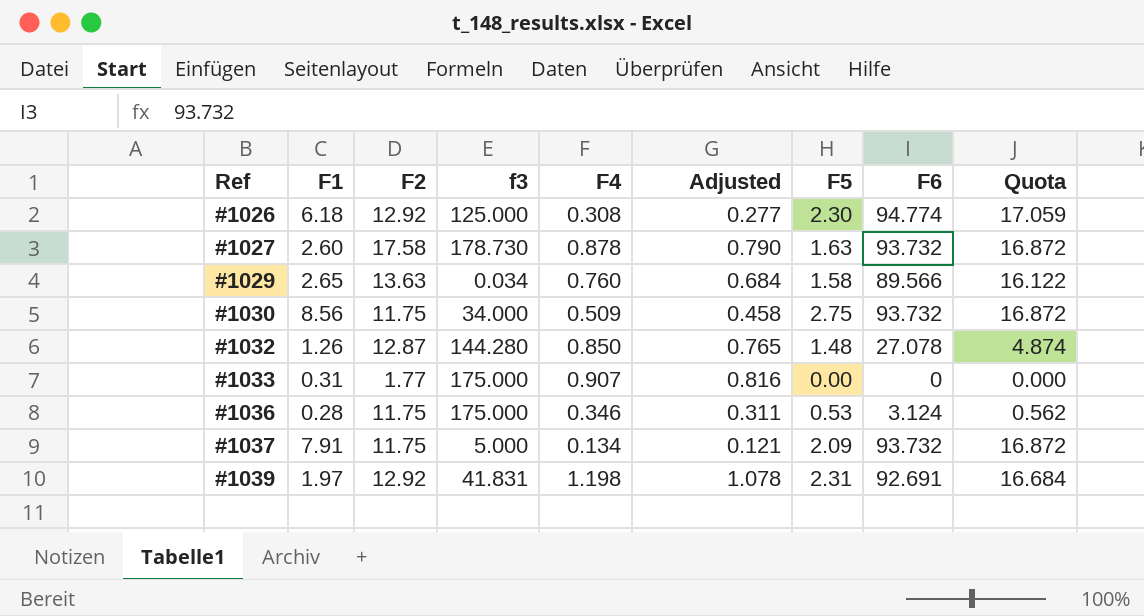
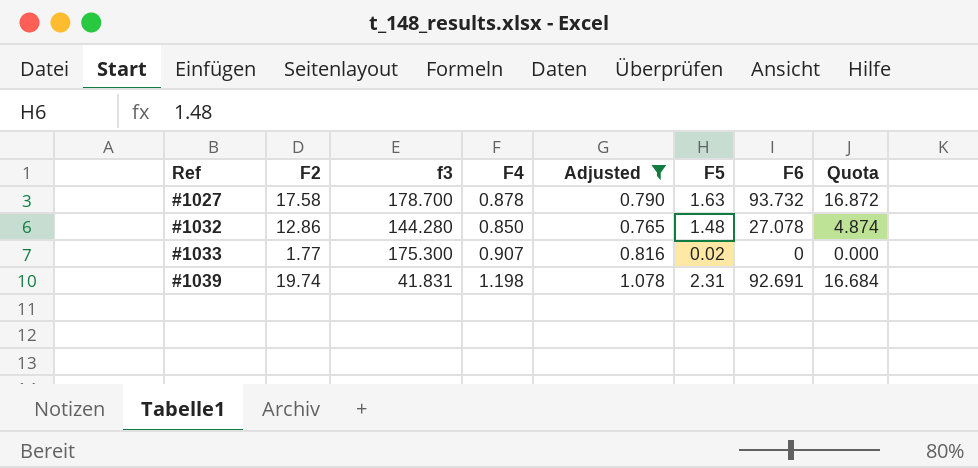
filter: none -> Adjusted >= 0.765
column F1 | position: 2 -> none
#1027 | f3: 178.730 -> 178.700
#1032 | F2: 12.87 -> 12.86
#1033 | f3: 175.000 -> 175.300
#1033 | F5: 0.00 -> 0.02
#1039 | F2: 12.92 -> 19.74

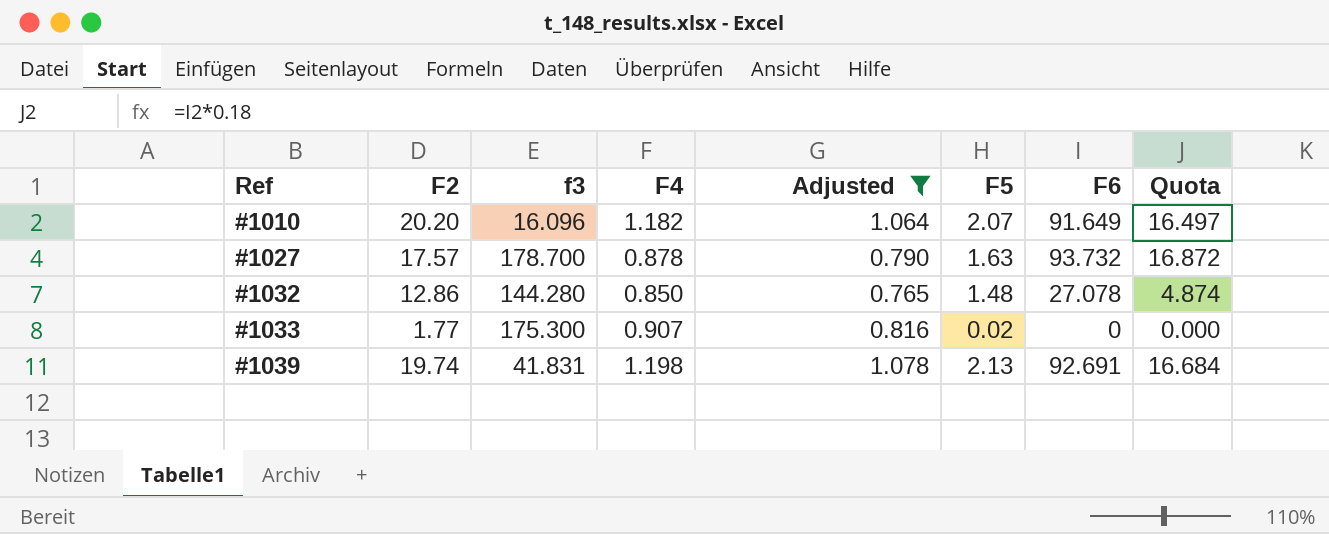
row #1010: none -> 20.20 | 16.096 | 1.182 | 1.064 | 2.07 | 91.649 | 16.497
#1027 | F2: 17.58 -> 17.57
#1039 | F5: 2.31 -> 2.13

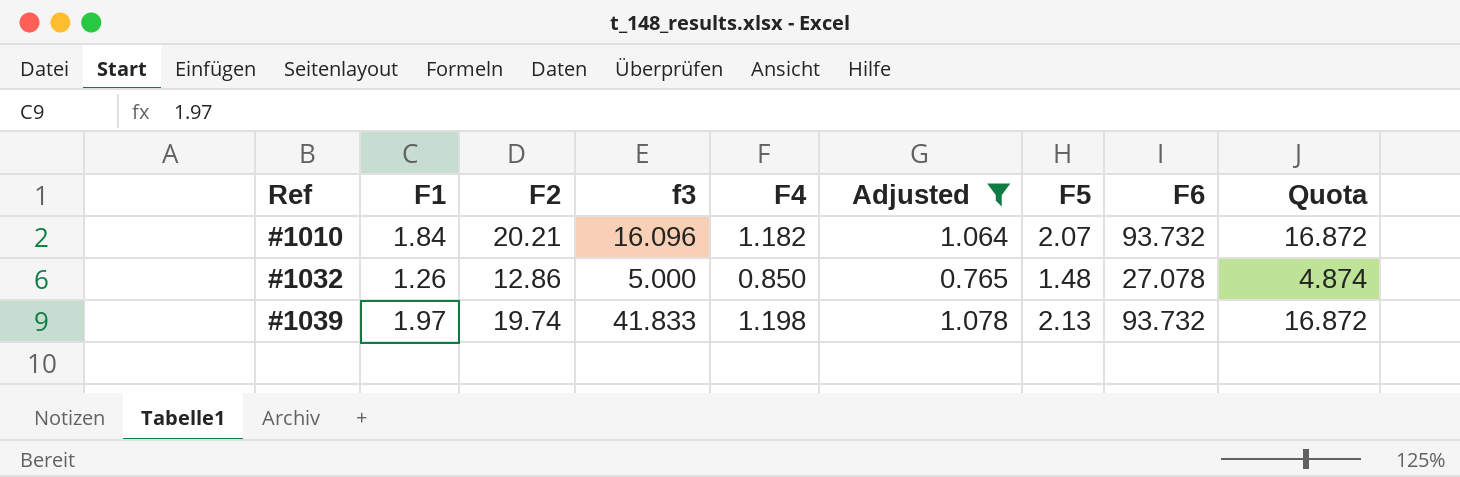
column F1 | position: none -> 2
row #1027: 17.57 | 178.700 | 0.878 | 0.790 | 1.63 | 93.732 | 16.872 -> none
row #1033: 1.77 | 175.300 | 0.907 | 0.816 | 0.02 | 0 | 0.000 -> none
#1010 | F2: 20.20 -> 20.21
#1010 | F6: 91.649 -> 93.732
#1010 | Quota: 16.497 -> 16.872
#1032 | f3: 144.280 -> 5.000
#1039 | f3: 41.831 -> 41.833
#1039 | F6: 92.691 -> 93.732
#1039 | Quota: 16.684 -> 16.872

